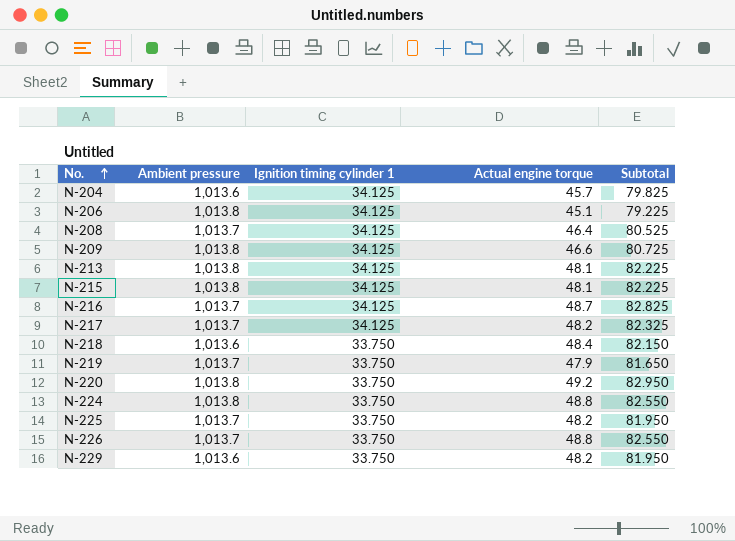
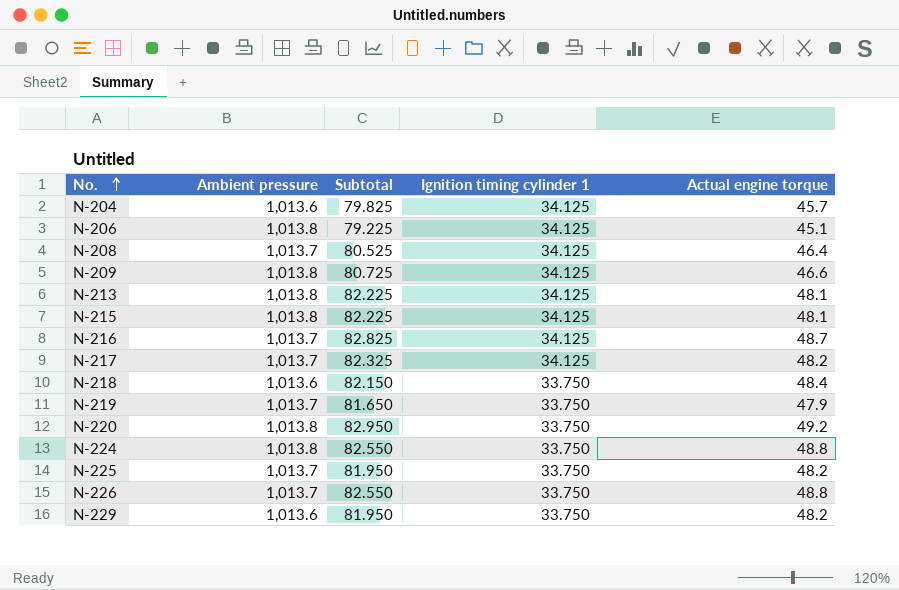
column Subtotal | position: 5 -> 3

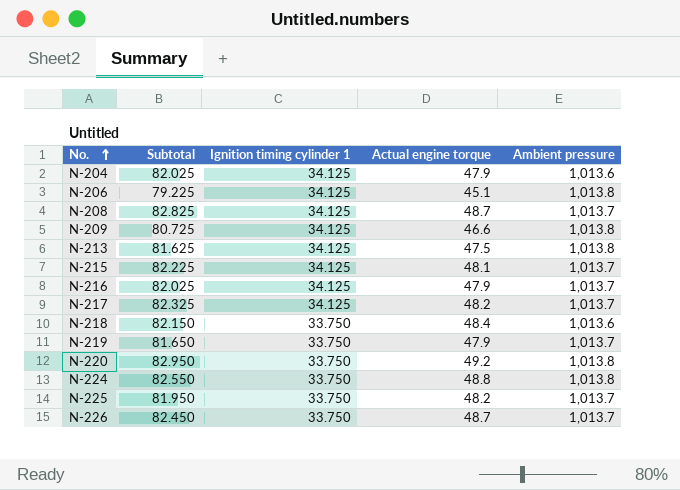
column Ambient pressure | position: 2 -> 5
row N-229: 1,013.6 | 81.950 | 33.750 | 48.2 -> none
N-204 | Subtotal: 79.825 -> 82.025
N-204 | Actual engine torque: 45.7 -> 47.9
N-208 | Subtotal: 80.525 -> 82.825
N-208 | Actual engine torque: 46.4 -> 48.7
N-213 | Subtotal: 82.225 -> 81.625
N-213 | Actual engine torque: 48.1 -> 47.5
N-215 | Ambient pressure: 1,013.8 -> 1,013.7
N-216 | Subtotal: 82.825 -> 82.025
N-216 | Actual engine torque: 48.7 -> 47.9
N-226 | Subtotal: 82.550 -> 82.450
N-226 | Actual engine torque: 48.8 -> 48.7

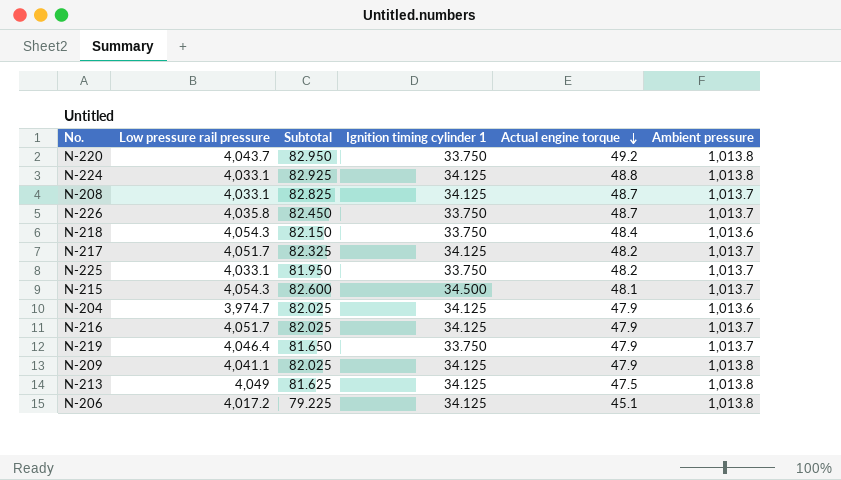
row order: No. ascending -> Actual engine torque descending
column Low pressure rail pressure | position: none -> 2
N-224 | Subtotal: 82.550 -> 82.925
N-224 | Ignition timing cylinder 1: 33.750 -> 34.125
N-215 | Subtotal: 82.225 -> 82.600
N-215 | Ignition timing cylinder 1: 34.125 -> 34.500
N-209 | Subtotal: 80.725 -> 82.025
N-209 | Actual engine torque: 46.6 -> 47.9

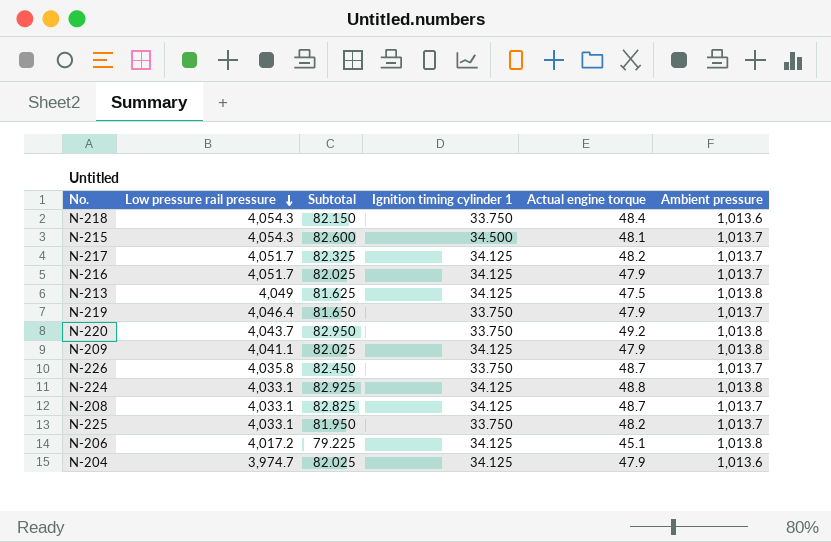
row order: Actual engine torque descending -> Low pressure rail pressure descending

